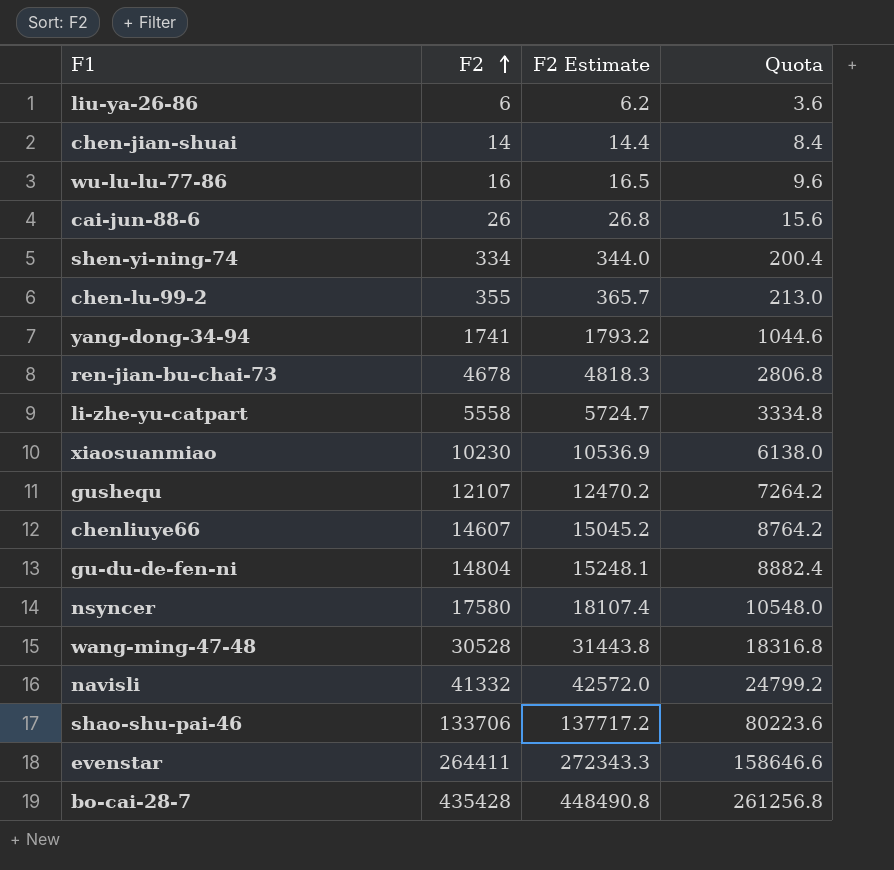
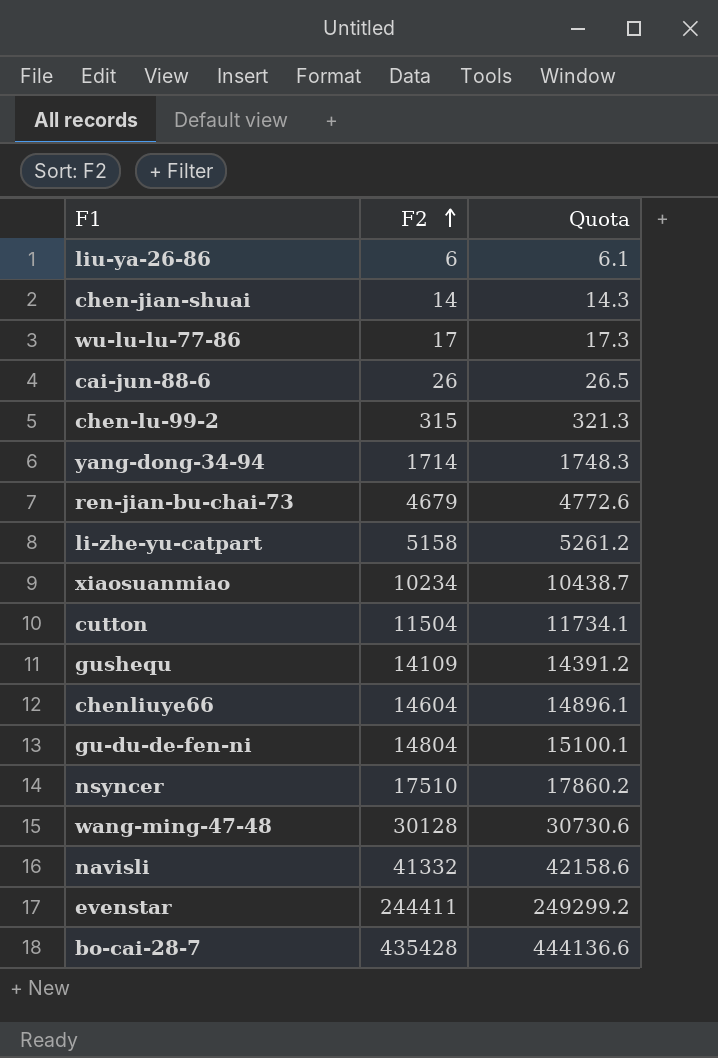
column F2 Estimate | formula: [F2] * 1.03 -> none
column Quota | formula: [F2] * 0.6 -> [F2] * 1.02
row shen-yi-ning-74: 334 | 344.0 | 200.4 -> none
row shao-shu-pai-46: 133706 | 137717.2 | 80223.6 -> none
wu-lu-lu-77-86 | F2: 16 -> 17
chen-lu-99-2 | F2: 355 -> 315
yang-dong-34-94 | F2: 1741 -> 1714
ren-jian-bu-chai-73 | F2: 4678 -> 4679
li-zhe-yu-catpart | F2: 5558 -> 5158
xiaosuanmiao | F2: 10230 -> 10234
row cutton: none -> 11504 | 11734.1
gushequ | F2: 12107 -> 14109
chenliuye66 | F2: 14607 -> 14604
nsyncer | F2: 17580 -> 17510
wang-ming-47-48 | F2: 30528 -> 30128
evenstar | F2: 264411 -> 244411

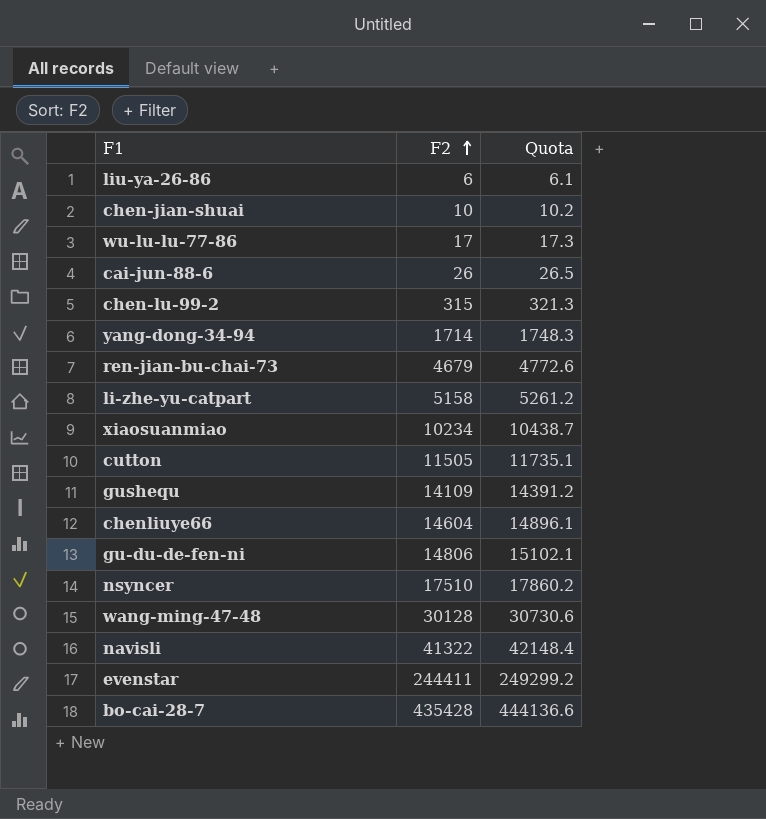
chen-jian-shuai | F2: 14 -> 10
chen-jian-shuai | Quota: 14.3 -> 10.2
cutton | F2: 11504 -> 11505
cutton | Quota: 11734.1 -> 11735.1
gu-du-de-fen-ni | F2: 14804 -> 14806
gu-du-de-fen-ni | Quota: 15100.1 -> 15102.1
navisli | F2: 41332 -> 41322
navisli | Quota: 42158.6 -> 42148.4

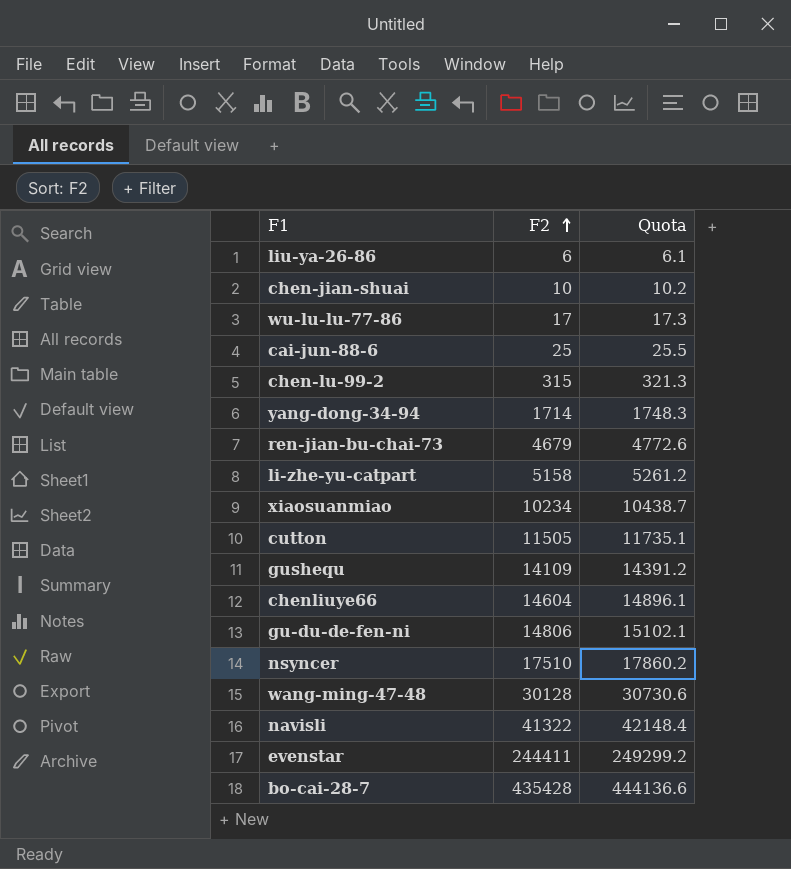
cai-jun-88-6 | F2: 26 -> 25
cai-jun-88-6 | Quota: 26.5 -> 25.5

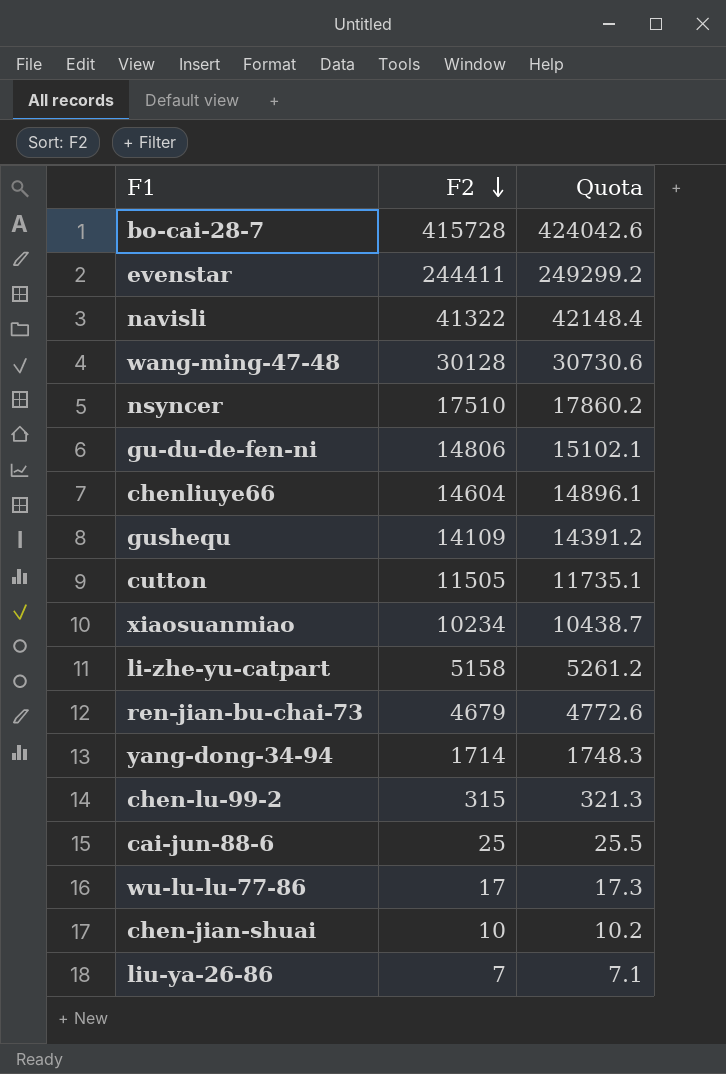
row order: F2 ascending -> F2 descending
bo-cai-28-7 | F2: 435428 -> 415728
bo-cai-28-7 | Quota: 444136.6 -> 424042.6
liu-ya-26-86 | F2: 6 -> 7
liu-ya-26-86 | Quota: 6.1 -> 7.1

